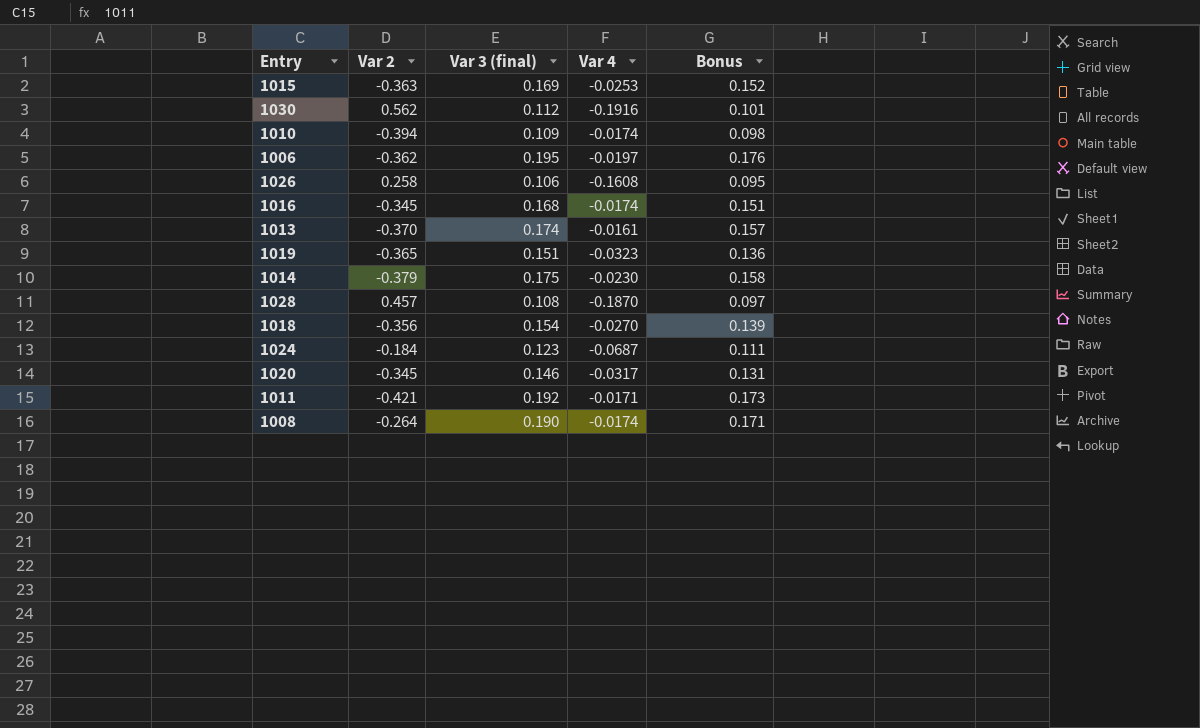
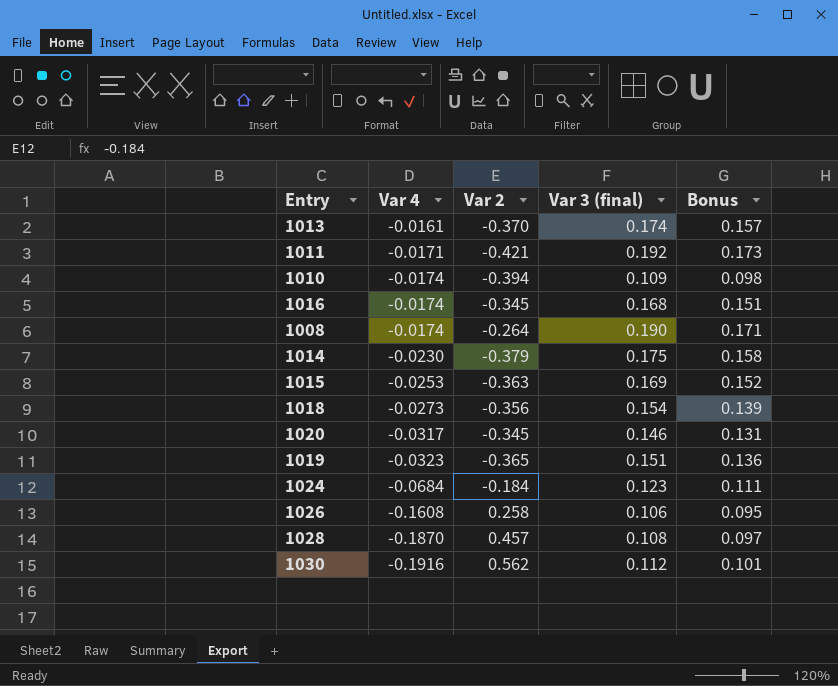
row order: none -> Var 4 descending
column Var 4 | position: 4 -> 2
row 1006: -0.362 | 0.195 | -0.0197 | 0.176 -> none
1018 | Var 4: -0.0270 -> -0.0273
1024 | Var 4: -0.0687 -> -0.0684

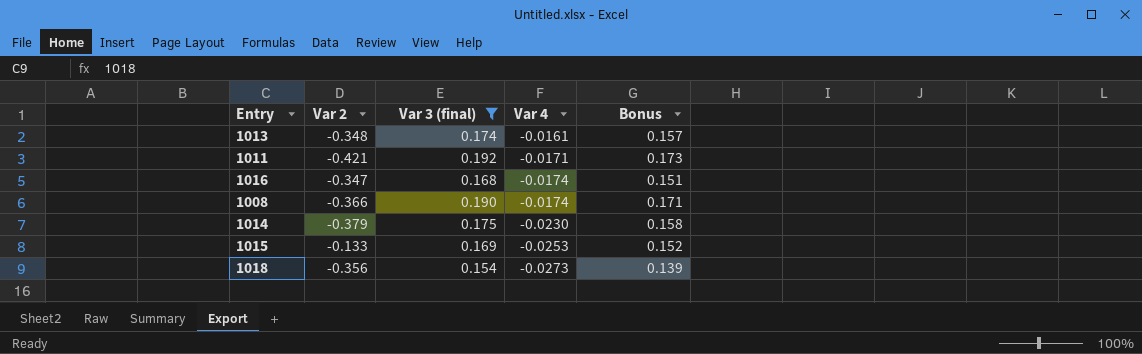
filter: none -> Var 3 (final) >= 0.154
column Var 4 | position: 2 -> 4
1013 | Var 2: -0.370 -> -0.348
1016 | Var 2: -0.345 -> -0.347
1008 | Var 2: -0.264 -> -0.366
1015 | Var 2: -0.363 -> -0.133

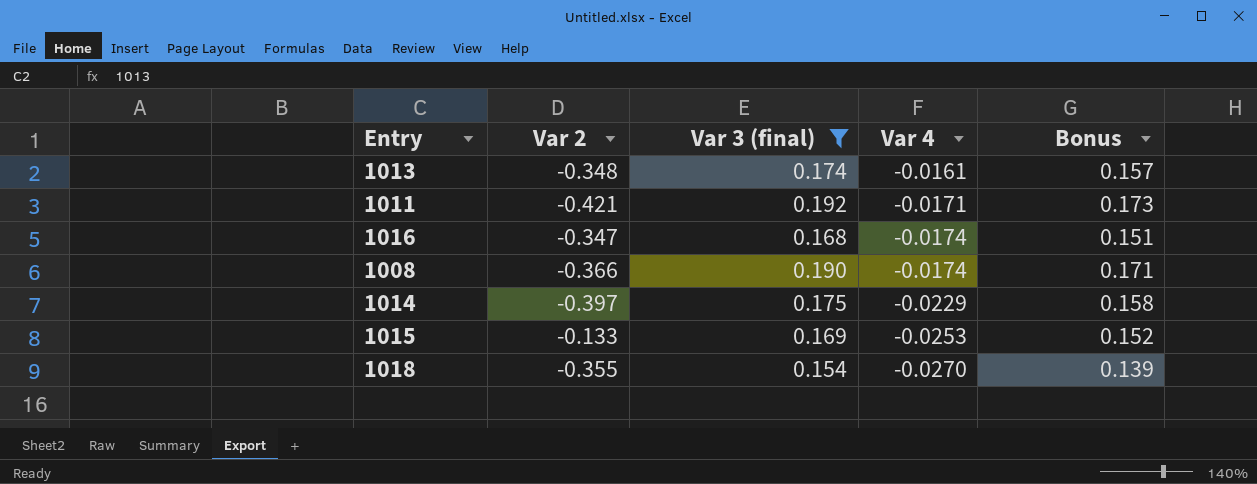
1014 | Var 2: -0.379 -> -0.397
1014 | Var 4: -0.0230 -> -0.0229
1018 | Var 2: -0.356 -> -0.355
1018 | Var 4: -0.0273 -> -0.0270

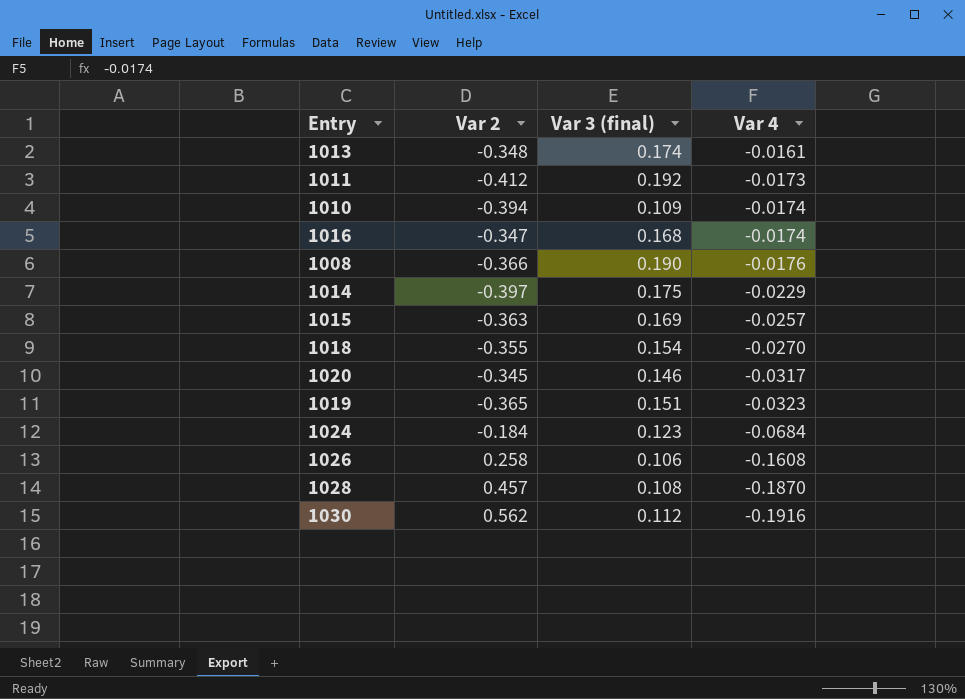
filter: Var 3 (final) >= 0.154 -> none
column Bonus | formula: [Var 3 (final)] * 0.9 -> none
1011 | Var 2: -0.421 -> -0.412
1011 | Var 4: -0.0171 -> -0.0173
1008 | Var 4: -0.0174 -> -0.0176
1015 | Var 2: -0.133 -> -0.363
1015 | Var 4: -0.0253 -> -0.0257

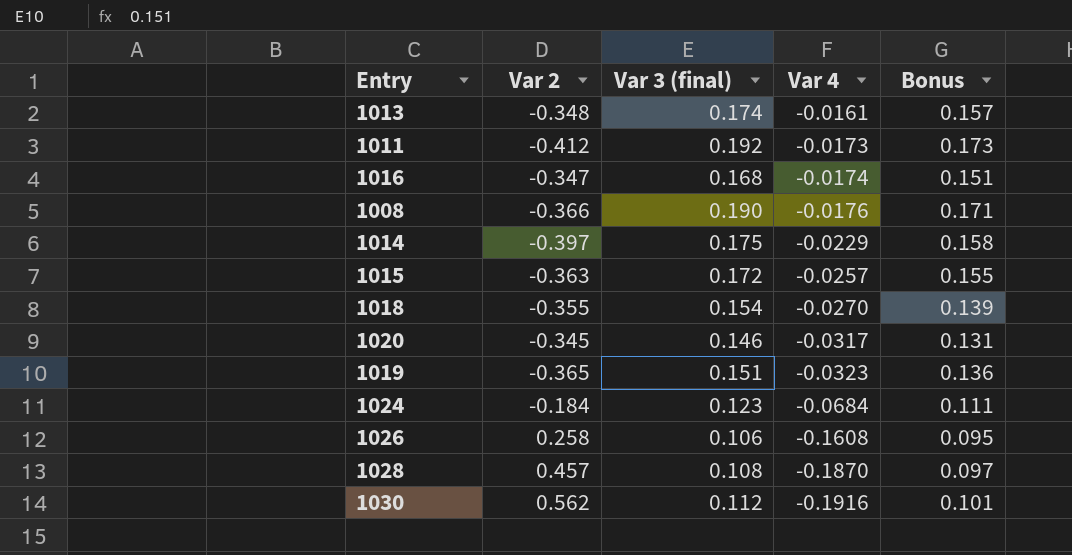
column Bonus | formula: none -> [Var 3 (final)] * 0.9
row 1010: -0.394 | 0.109 | -0.0174 -> none
1015 | Var 3 (final): 0.169 -> 0.172

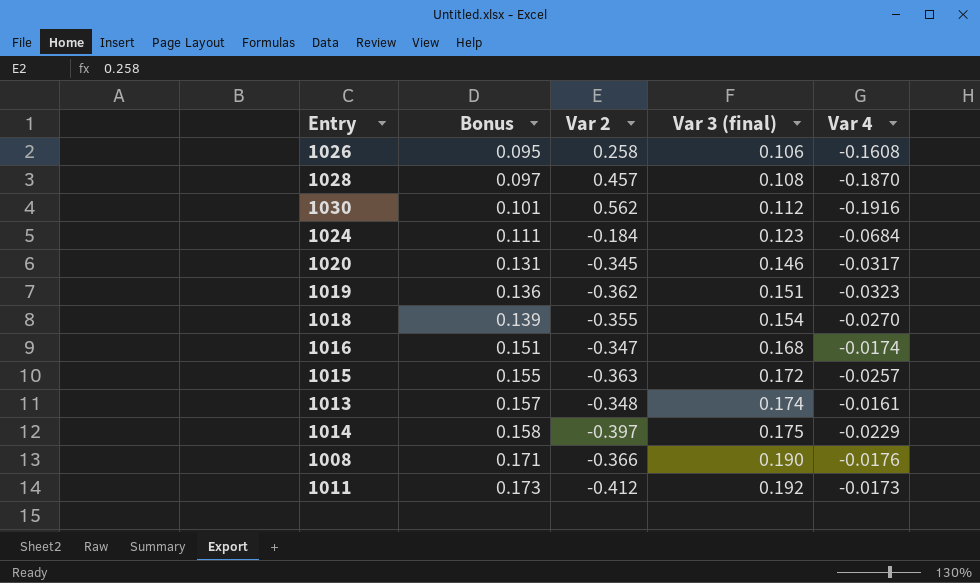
row order: Var 4 descending -> Bonus ascending
column Bonus | position: 5 -> 2
1019 | Var 2: -0.365 -> -0.362

